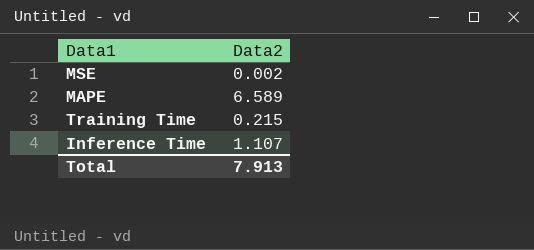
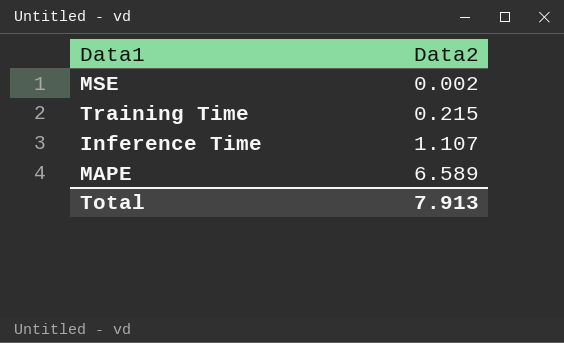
row order: none -> Data2 ascending

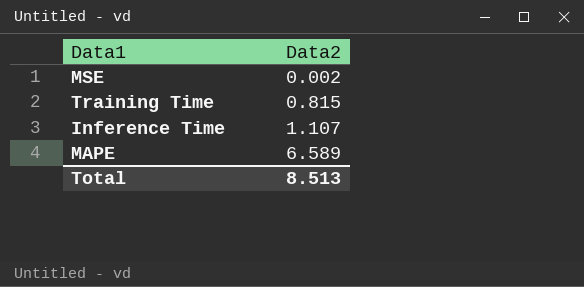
Training Time | Data2: 0.215 -> 0.815
Total | Data2: 7.913 -> 8.513

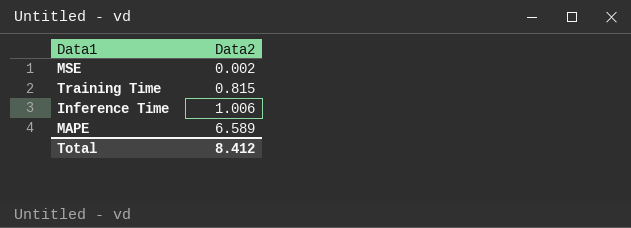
Inference Time | Data2: 1.107 -> 1.006
Total | Data2: 8.513 -> 8.412

